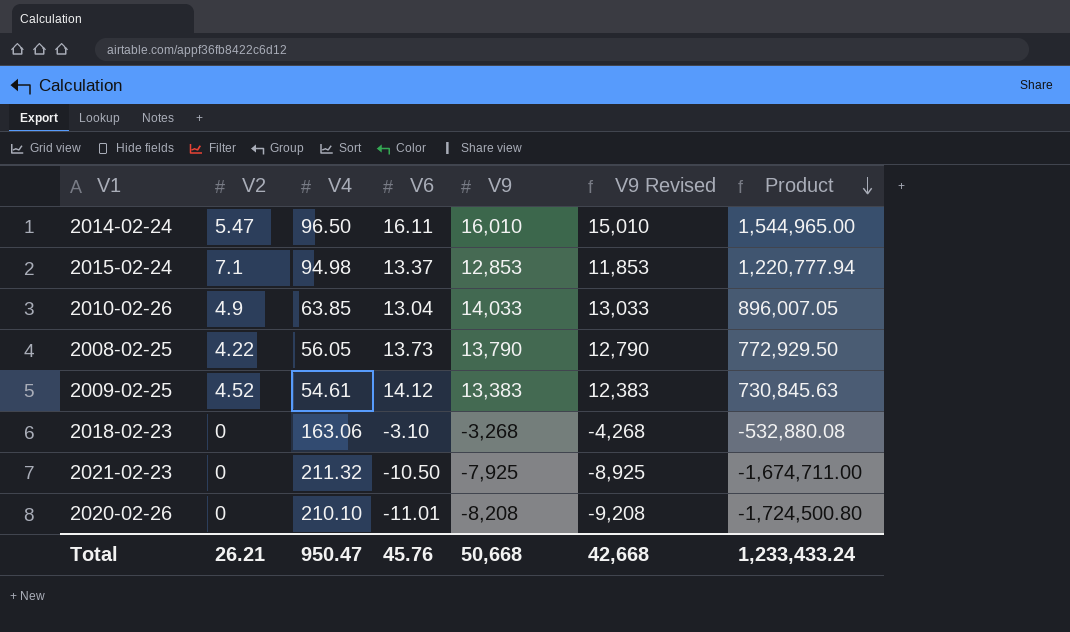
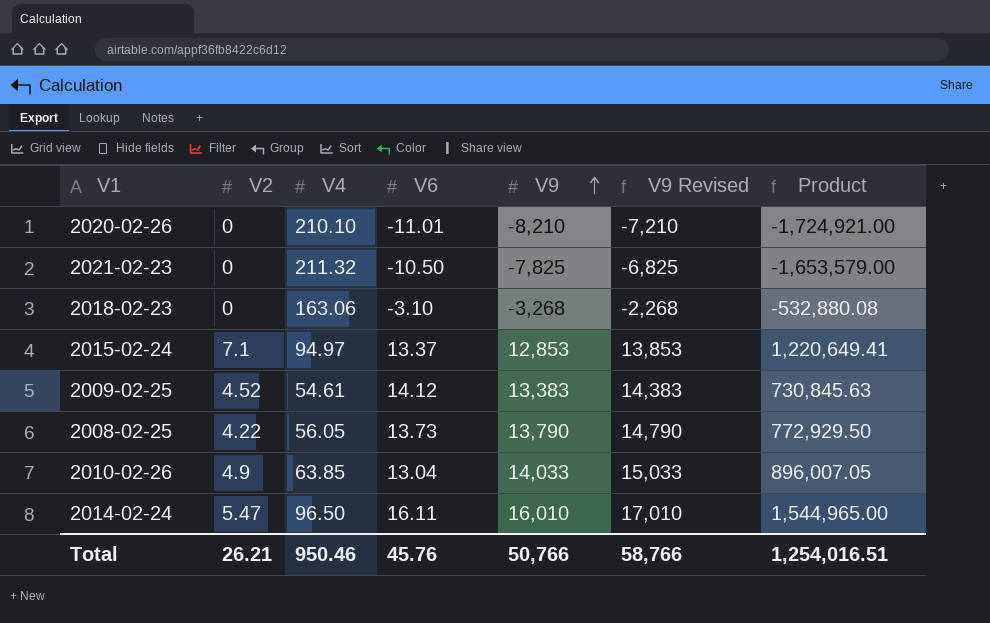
row order: Product descending -> V9 ascending
column V9 Revised | formula: [V9] - 1000 -> [V9] + 1000
2020-02-26 | V9: -8,208 -> -8,210
2020-02-26 | Product: -1,724,500.80 -> -1,724,921.00
2021-02-23 | V9: -7,925 -> -7,825
2021-02-23 | Product: -1,674,711.00 -> -1,653,579.00
2015-02-24 | V4: 94.98 -> 94.97
2015-02-24 | Product: 1,220,777.94 -> 1,220,649.41
Total | V4: 950.47 -> 950.46
Total | V9: 50,668 -> 50,766
Total | V9 Revised: 42,668 -> 58,766
Total | Product: 1,233,433.24 -> 1,254,016.51

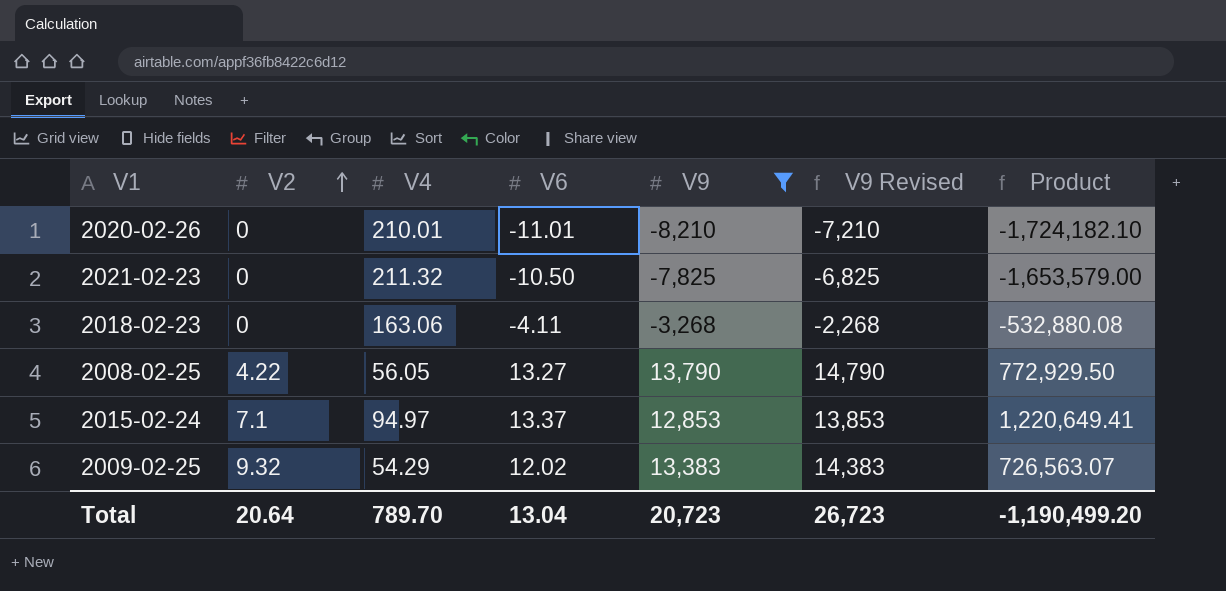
filter: none -> V9 <= 13,790
row order: V9 ascending -> V2 ascending
2020-02-26 | V4: 210.10 -> 210.01
2020-02-26 | Product: -1,724,921.00 -> -1,724,182.10
2018-02-23 | V6: -3.10 -> -4.11
2008-02-25 | V6: 13.73 -> 13.27
2009-02-25 | V2: 4.52 -> 9.32
2009-02-25 | V4: 54.61 -> 54.29
2009-02-25 | V6: 14.12 -> 12.02
2009-02-25 | Product: 730,845.63 -> 726,563.07
Total | V2: 26.21 -> 20.64
Total | V4: 950.46 -> 789.70
Total | V6: 45.76 -> 13.04
Total | V9: 50,766 -> 20,723
Total | V9 Revised: 58,766 -> 26,723
Total | Product: 1,254,016.51 -> -1,190,499.20

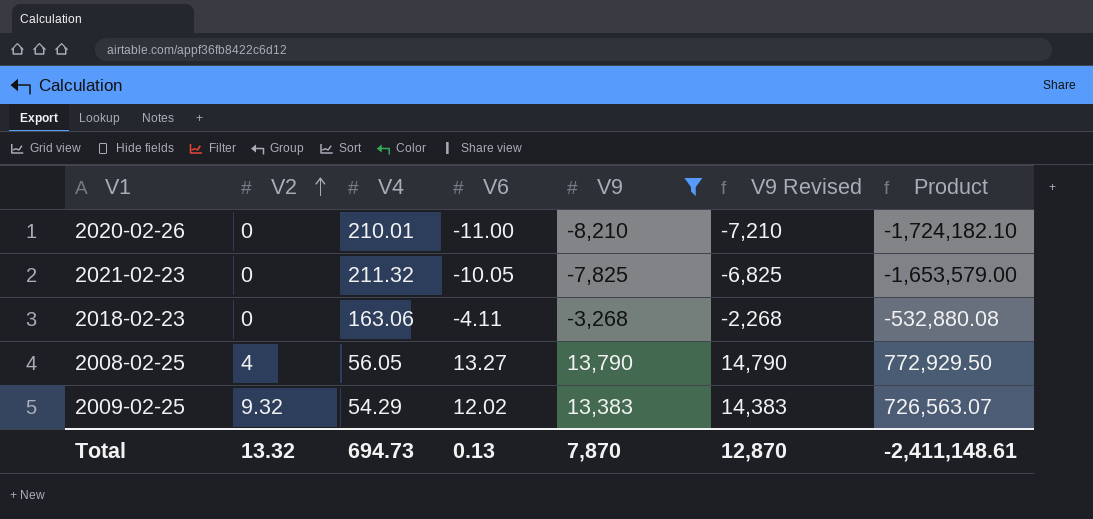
row 2015-02-24: 7.1 | 94.97 | 13.37 | 12,853 | 13,853 | 1,220,649.41 -> none
2020-02-26 | V6: -11.01 -> -11.00
2021-02-23 | V6: -10.50 -> -10.05
2008-02-25 | V2: 4.22 -> 4
Total | V2: 20.64 -> 13.32
Total | V4: 789.70 -> 694.73
Total | V6: 13.04 -> 0.13
Total | V9: 20,723 -> 7,870
Total | V9 Revised: 26,723 -> 12,870
Total | Product: -1,190,499.20 -> -2,411,148.61

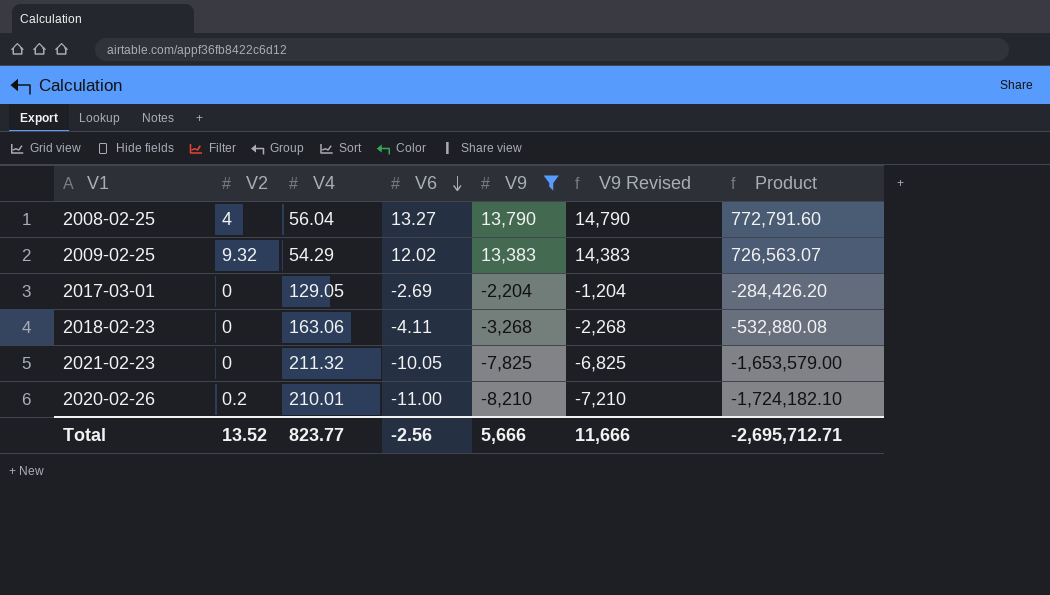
row order: V2 ascending -> V6 descending
2008-02-25 | V4: 56.05 -> 56.04
2008-02-25 | Product: 772,929.50 -> 772,791.60
row 2017-03-01: none -> 0 | 129.05 | -2.69 | -2,204 | -1,204 | -284,426.20
2020-02-26 | V2: 0 -> 0.2
Total | V2: 13.32 -> 13.52
Total | V4: 694.73 -> 823.77
Total | V6: 0.13 -> -2.56
Total | V9: 7,870 -> 5,666
Total | V9 Revised: 12,870 -> 11,666
Total | Product: -2,411,148.61 -> -2,695,712.71

